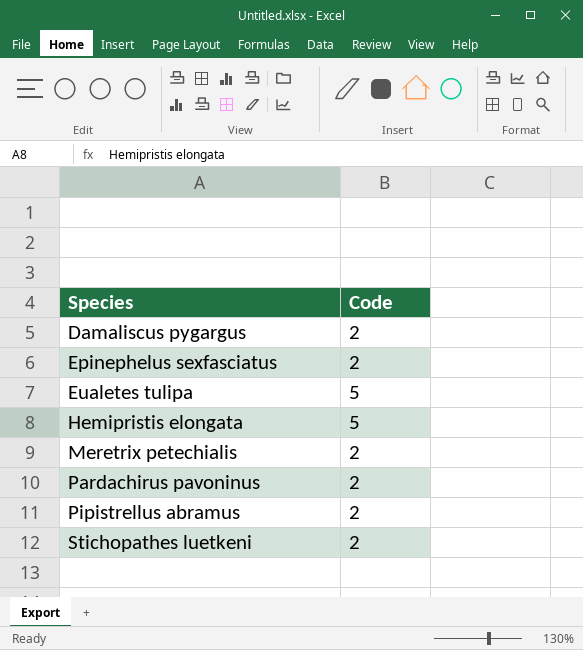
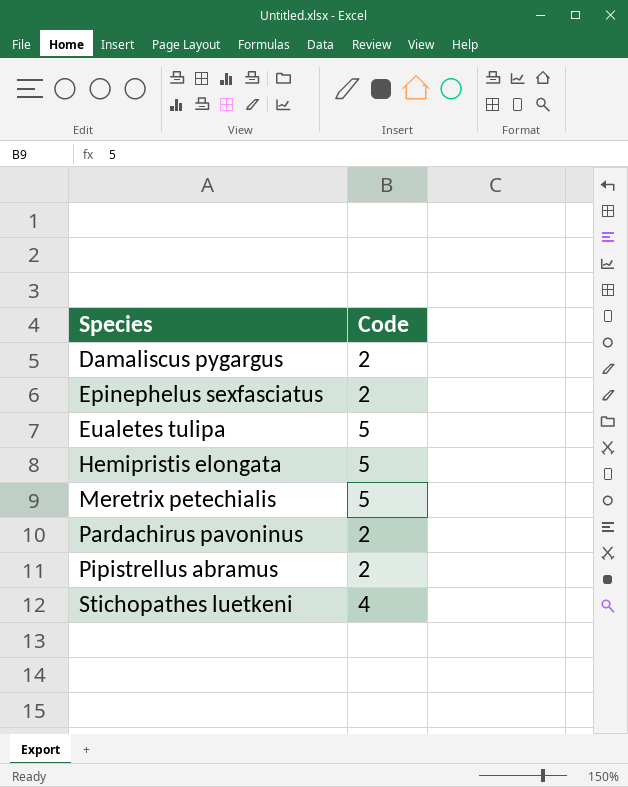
Meretrix petechialis | Code: 2 -> 5
Stichopathes luetkeni | Code: 2 -> 4

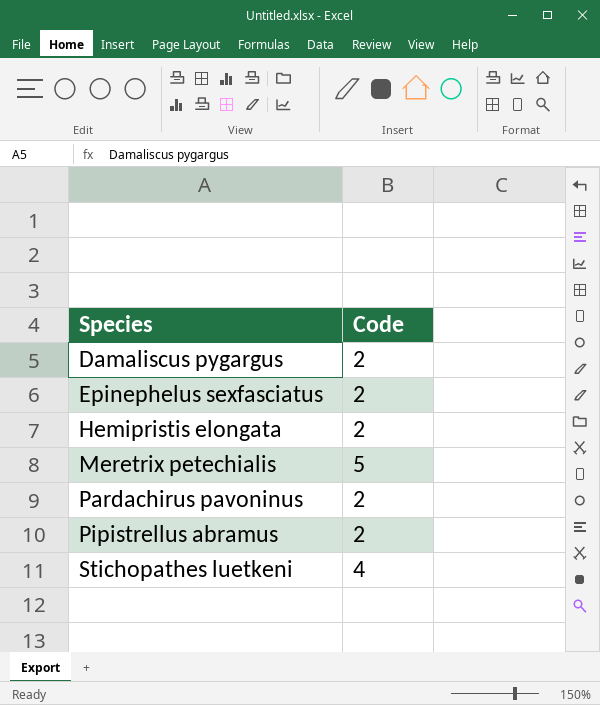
row Eualetes tulipa: 5 -> none
Hemipristis elongata | Code: 5 -> 2

